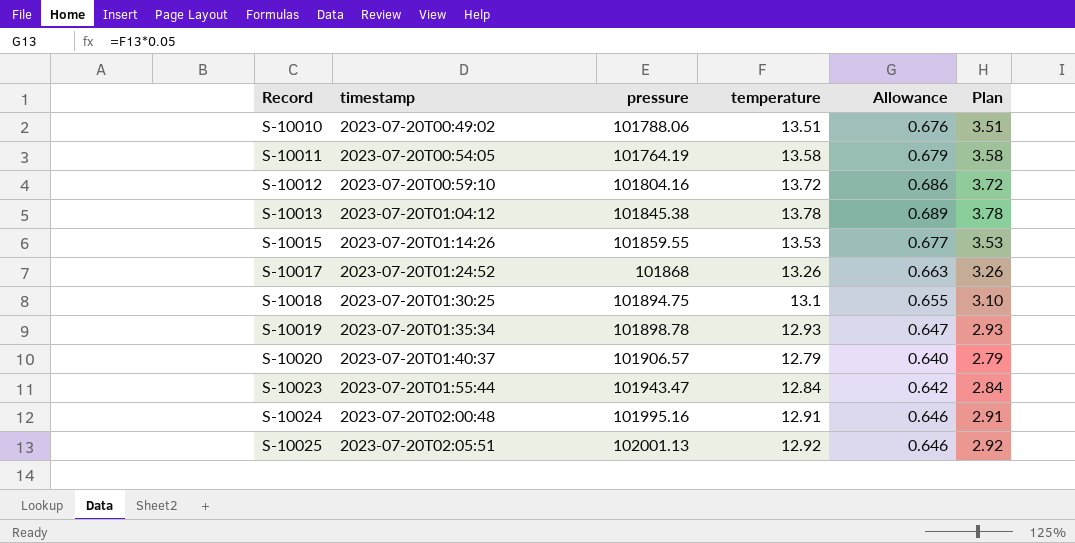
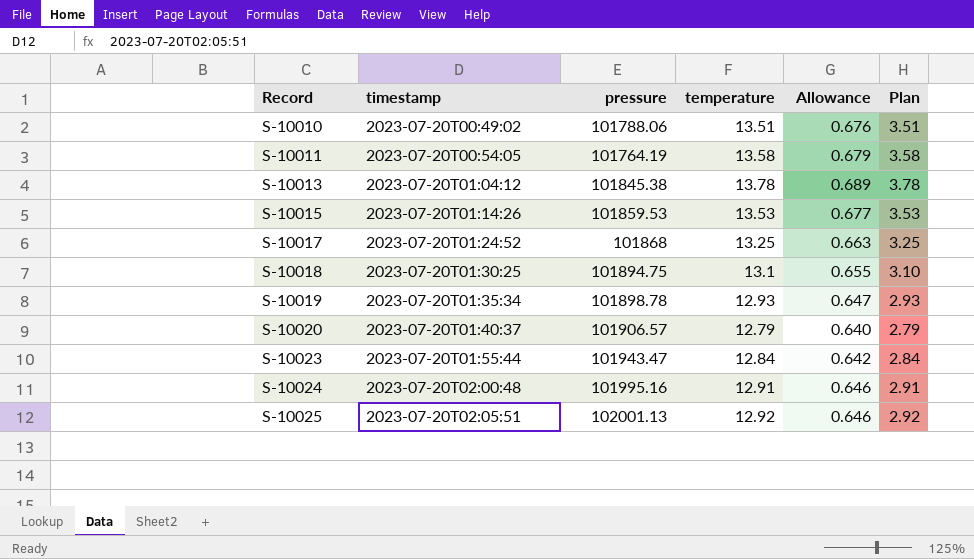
row S-10012: 2023-07-20T00:59:10 | 101804.16 | 13.72 | 0.686 | 3.72 -> none
S-10015 | pressure: 101859.55 -> 101859.53
S-10017 | temperature: 13.26 -> 13.25
S-10017 | Plan: 3.26 -> 3.25

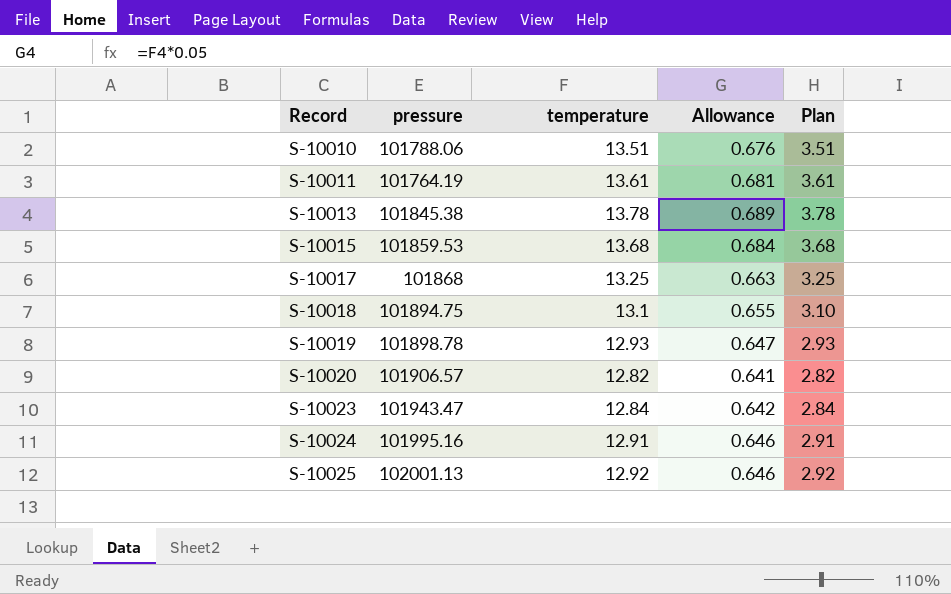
column timestamp | position: 2 -> none
S-10011 | temperature: 13.58 -> 13.61
S-10011 | Allowance: 0.679 -> 0.681
S-10011 | Plan: 3.58 -> 3.61
S-10015 | temperature: 13.53 -> 13.68
S-10015 | Allowance: 0.677 -> 0.684
S-10015 | Plan: 3.53 -> 3.68
S-10020 | temperature: 12.79 -> 12.82
S-10020 | Allowance: 0.640 -> 0.641
S-10020 | Plan: 2.79 -> 2.82

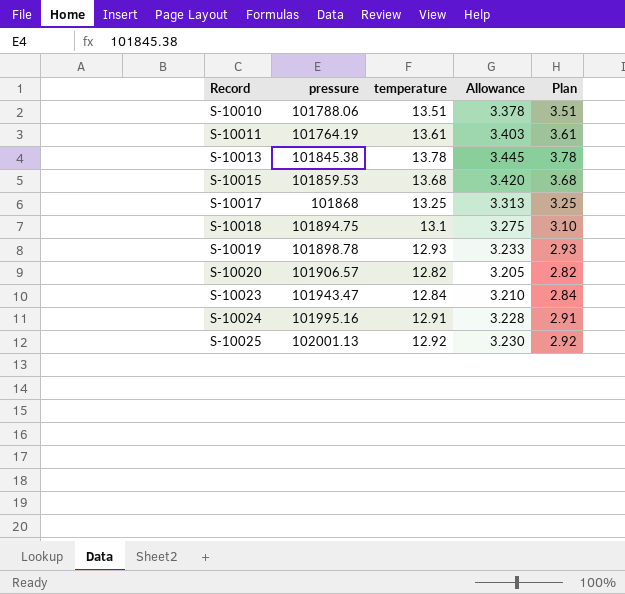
column Allowance | formula: [temperature] * 0.05 -> [temperature] * 0.25

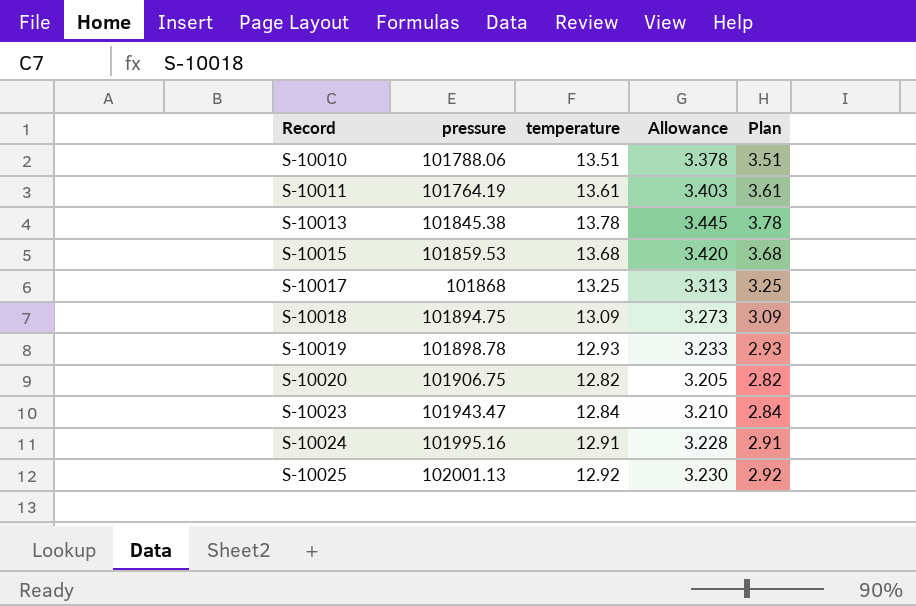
S-10018 | temperature: 13.1 -> 13.09
S-10018 | Allowance: 3.275 -> 3.273
S-10018 | Plan: 3.10 -> 3.09
S-10020 | pressure: 101906.57 -> 101906.75

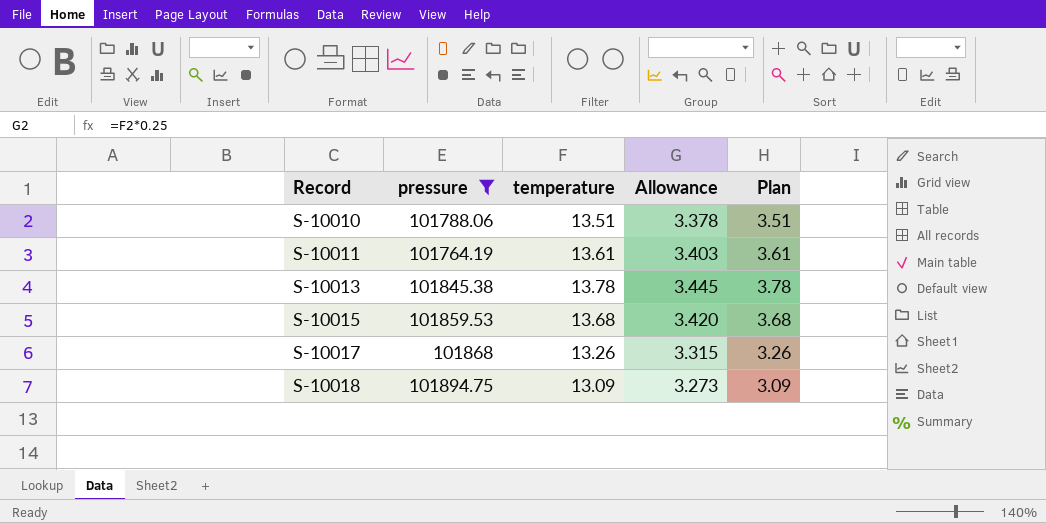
filter: none -> pressure <= 101894.75
S-10017 | temperature: 13.25 -> 13.26
S-10017 | Allowance: 3.313 -> 3.315
S-10017 | Plan: 3.25 -> 3.26

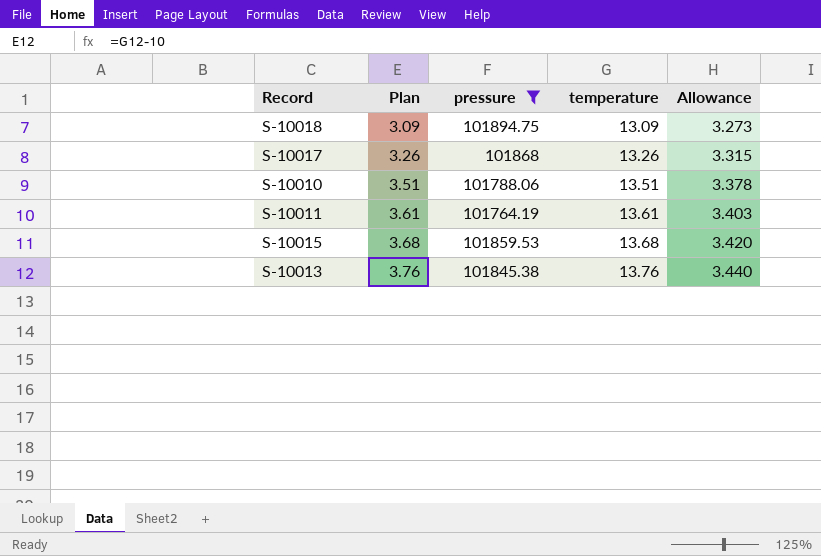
row order: Record ascending -> Plan ascending
column Plan | position: 5 -> 2
S-10013 | Plan: 3.78 -> 3.76
S-10013 | temperature: 13.78 -> 13.76
S-10013 | Allowance: 3.445 -> 3.440

